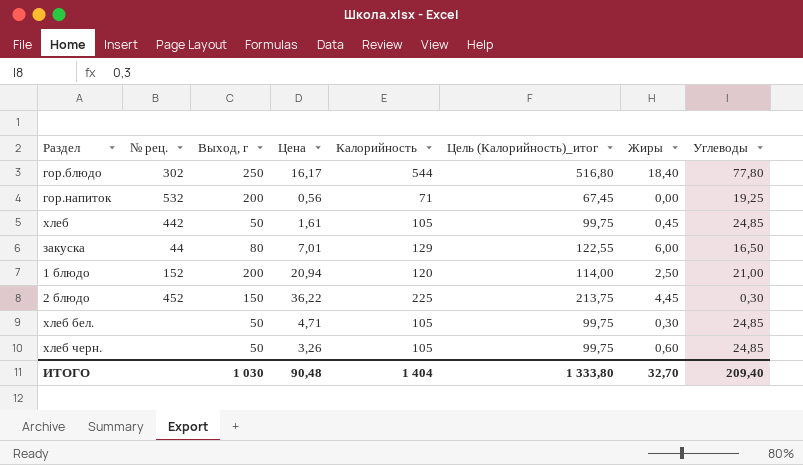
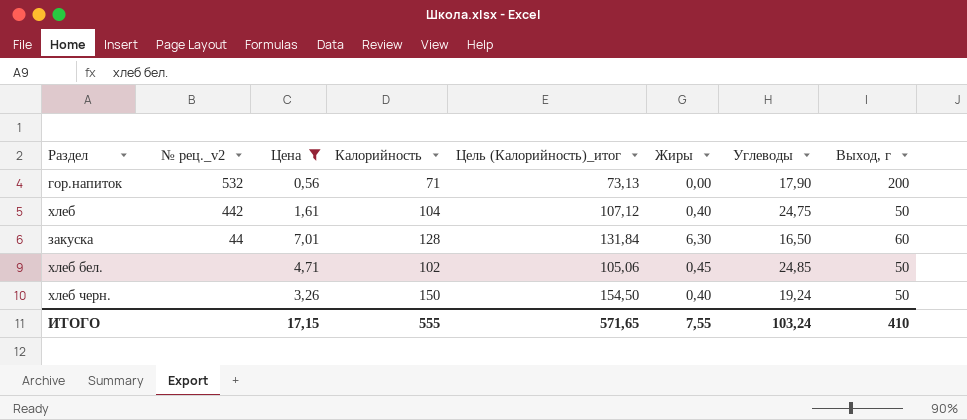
filter: none -> Цена <= 7,01
column name: № рец. -> № рец._v2
column Цель (Калорийность)_итог | formula: [Калорийность] * 0,95 -> [Калорийность] * 1,03
column Выход, г | position: 3 -> 8
гор.напиток | Углеводы: 19,25 -> 17,90
хлеб | Калорийность: 105 -> 104
хлеб | Жиры: 0,45 -> 0,40
хлеб | Углеводы: 24,85 -> 24,75
закуска | Калорийность: 129 -> 128
закуска | Жиры: 6,00 -> 6,30
закуска | Выход, г: 80 -> 60
хлеб бел. | Калорийность: 105 -> 102
хлеб бел. | Жиры: 0,30 -> 0,45
хлеб черн. | Калорийность: 105 -> 150
хлеб черн. | Жиры: 0,60 -> 0,40
хлеб черн. | Углеводы: 24,85 -> 19,24
ИТОГО | Цена: 90,48 -> 17,15
ИТОГО | Калорийность: 1 404 -> 555
ИТОГО | Цель (Калорийность)_итог: 1 333,80 -> 571,65
ИТОГО | Жиры: 32,70 -> 7,55
ИТОГО | Углеводы: 209,40 -> 103,24
ИТОГО | Выход, г: 1 030 -> 410

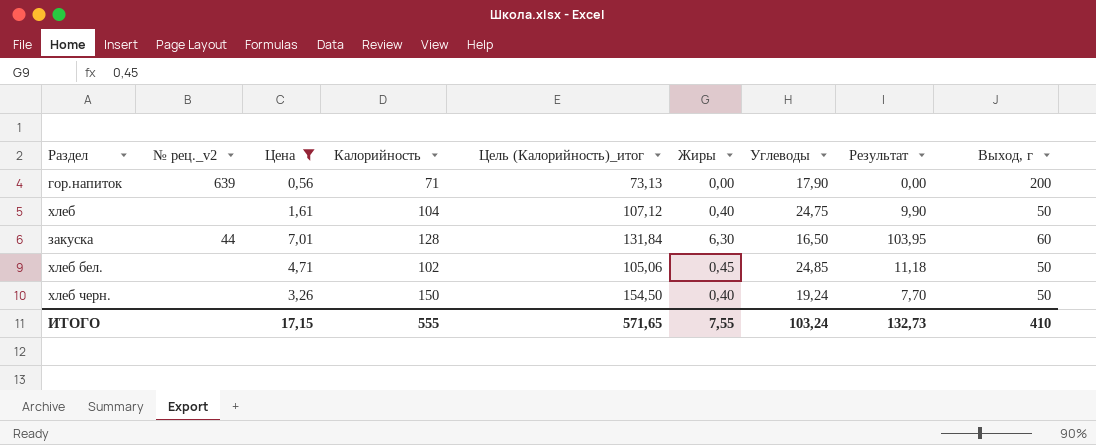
column Результат | formula: none -> [Жиры] * [Углеводы]
гор.напиток | № рец._v2: 532 -> 639
хлеб | № рец._v2: 442 -> none

